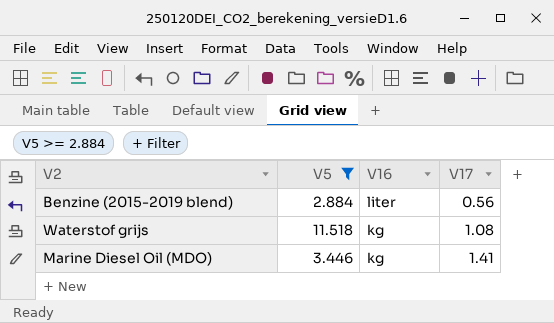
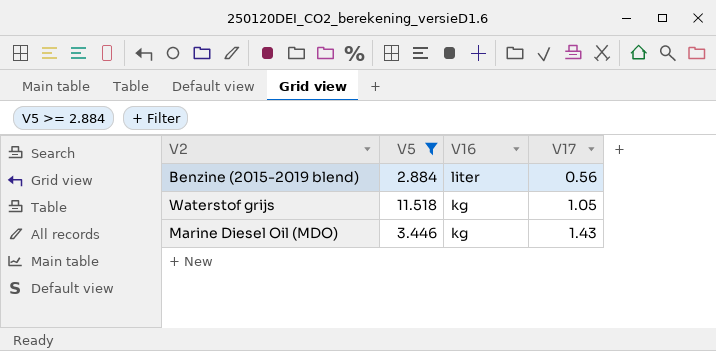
Waterstof grijs | V17: 1.08 -> 1.05
Marine Diesel Oil (MDO) | V17: 1.41 -> 1.43

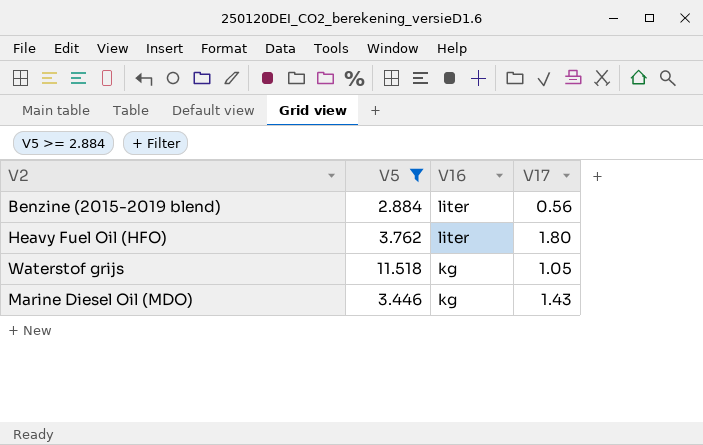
row Heavy Fuel Oil (HFO): none -> 3.762 | liter | 1.80

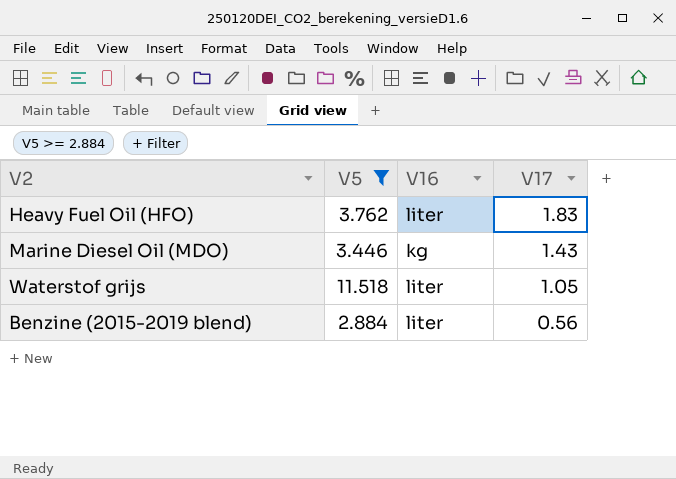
row order: V16 descending -> V17 descending
Heavy Fuel Oil (HFO) | V17: 1.80 -> 1.83
Waterstof grijs | V16: kg -> liter

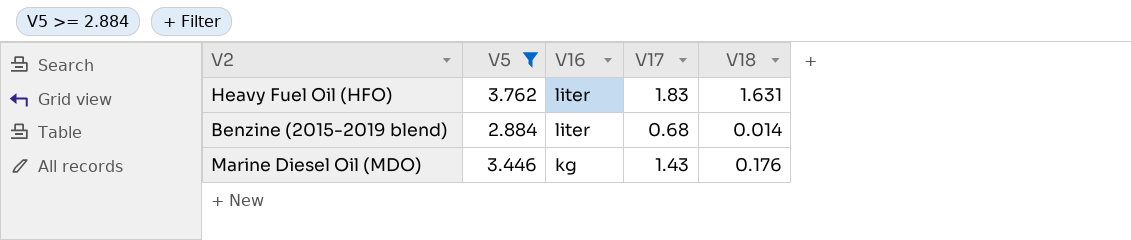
row order: V17 descending -> V16 descending
column V18 | position: none -> 5
row Waterstof grijs: 11.518 | liter | 1.05 -> none
Benzine (2015-2019 blend) | V17: 0.56 -> 0.68

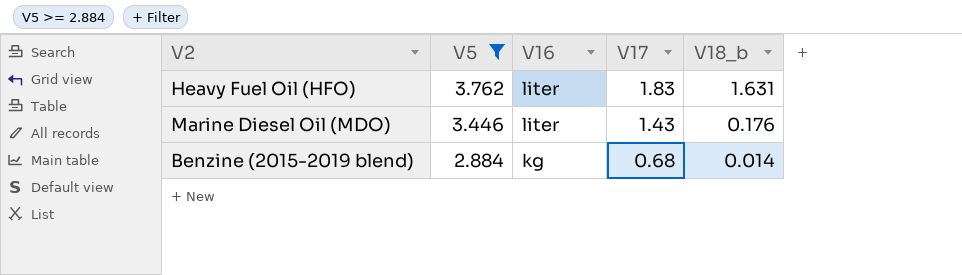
row order: V16 descending -> V5 descending
column name: V18 -> V18_b
Marine Diesel Oil (MDO) | V16: kg -> liter
Benzine (2015-2019 blend) | V16: liter -> kg

